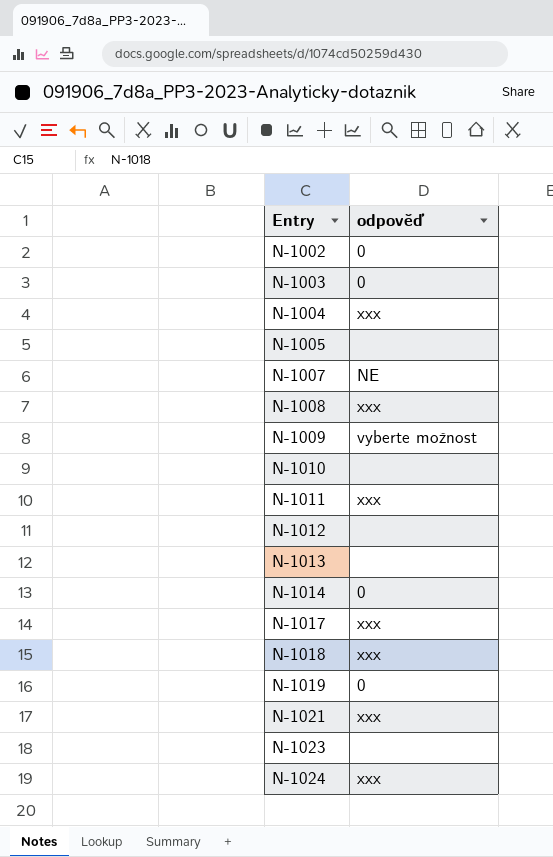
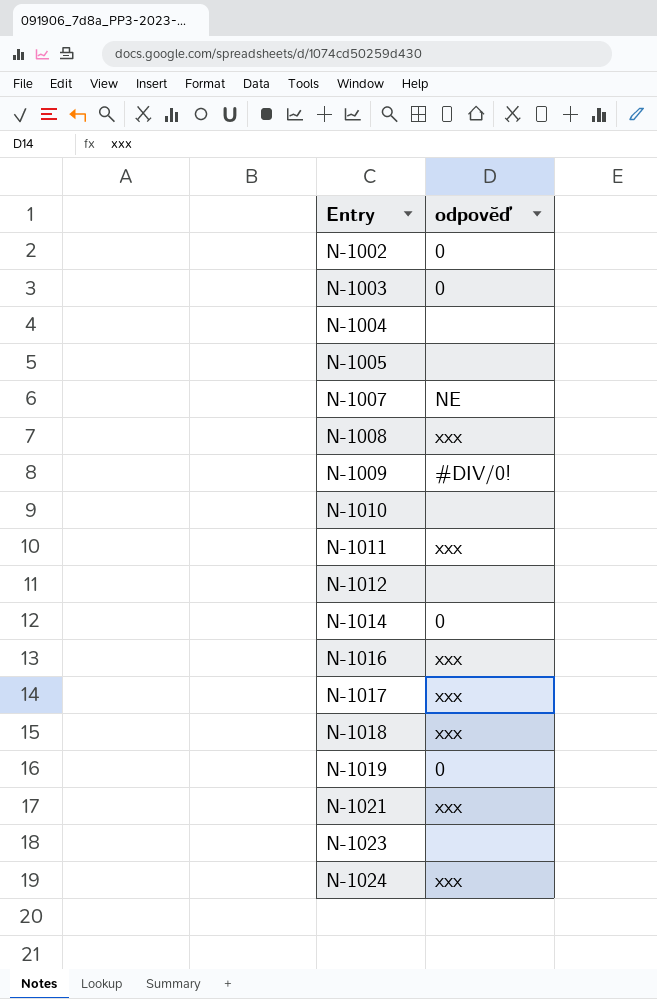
row N-1013: none -> none
N-1004 | odpověď: xxx -> none
N-1009 | odpověď: vyberte možnost -> #DIV/0!
row N-1016: none -> xxx

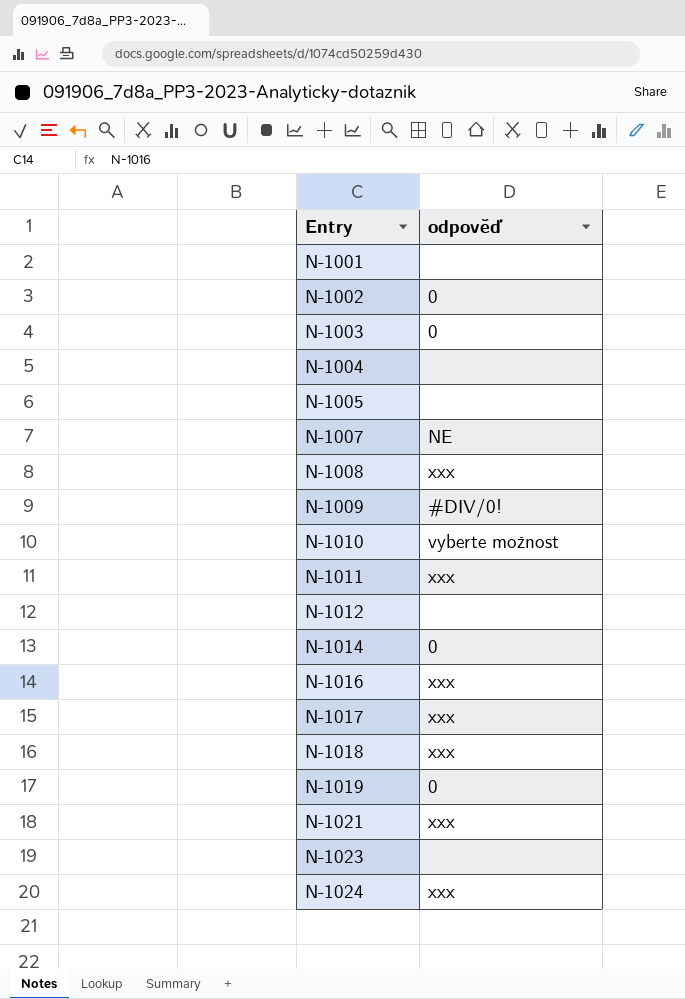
row N-1001: none -> none
N-1010 | odpověď: none -> vyberte možnost

